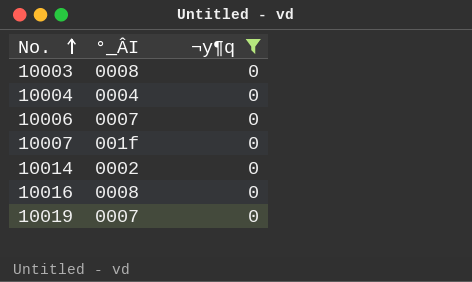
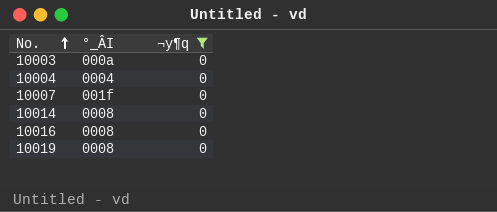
row 10006: 0007 | 0 -> none
10003 | °_ÂI: 0008 -> 000a
10014 | °_ÂI: 0002 -> 0008
10019 | °_ÂI: 0007 -> 0008

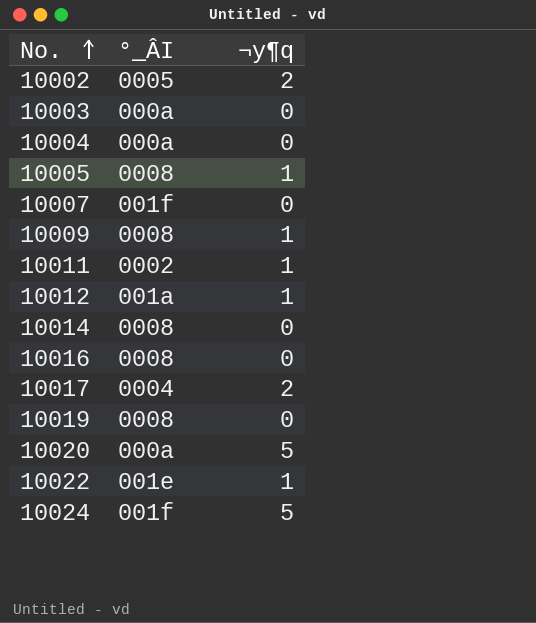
filter: ¬y¶q = 0 -> none
10004 | °_ÂI: 0004 -> 000a

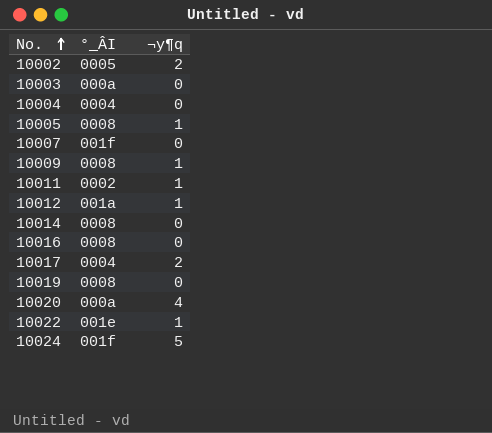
10004 | °_ÂI: 000a -> 0004
10020 | ¬y¶q: 5 -> 4

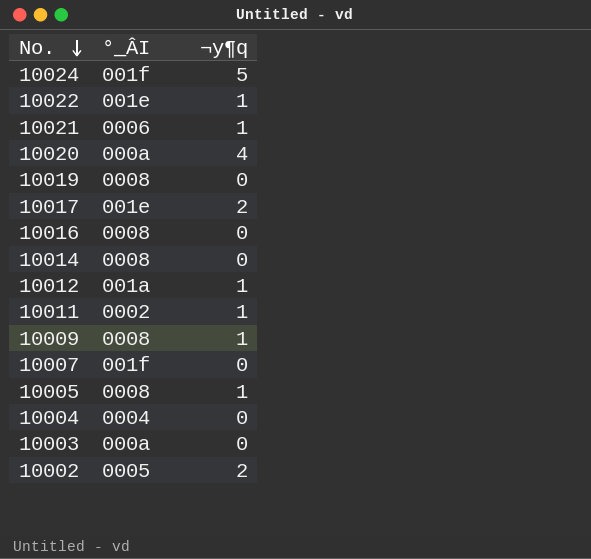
row order: No. ascending -> No. descending
row 10021: none -> 0006 | 1
10017 | °_ÂI: 0004 -> 001e

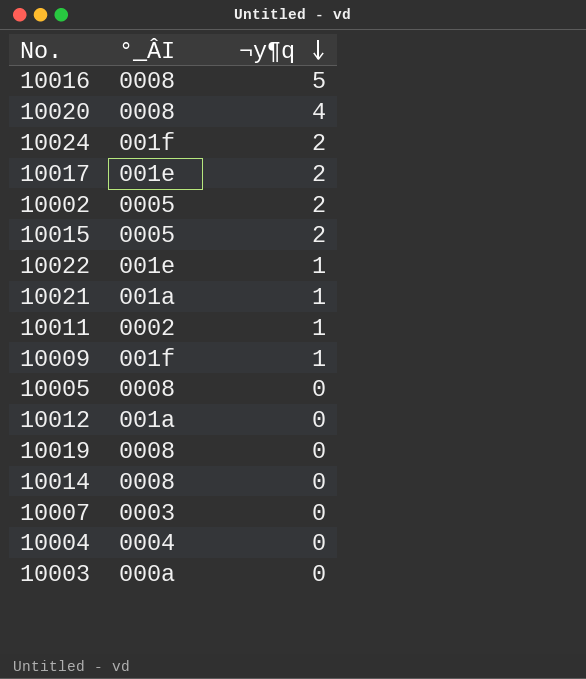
row order: No. descending -> ¬y¶q descending
10016 | ¬y¶q: 0 -> 5
10020 | °_ÂI: 000a -> 0008
10024 | ¬y¶q: 5 -> 2
row 10015: none -> 0005 | 2
10021 | °_ÂI: 0006 -> 001a
10009 | °_ÂI: 0008 -> 001f
10005 | ¬y¶q: 1 -> 0
10012 | ¬y¶q: 1 -> 0
10007 | °_ÂI: 001f -> 0003

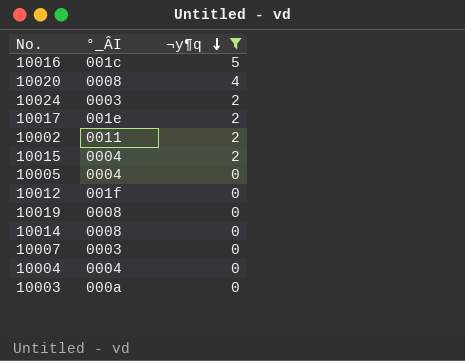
filter: none -> ¬y¶q != 1
10016 | °_ÂI: 0008 -> 001c
10024 | °_ÂI: 001f -> 0003
10002 | °_ÂI: 0005 -> 0011
10015 | °_ÂI: 0005 -> 0004
10005 | °_ÂI: 0008 -> 0004
10012 | °_ÂI: 001a -> 001f

